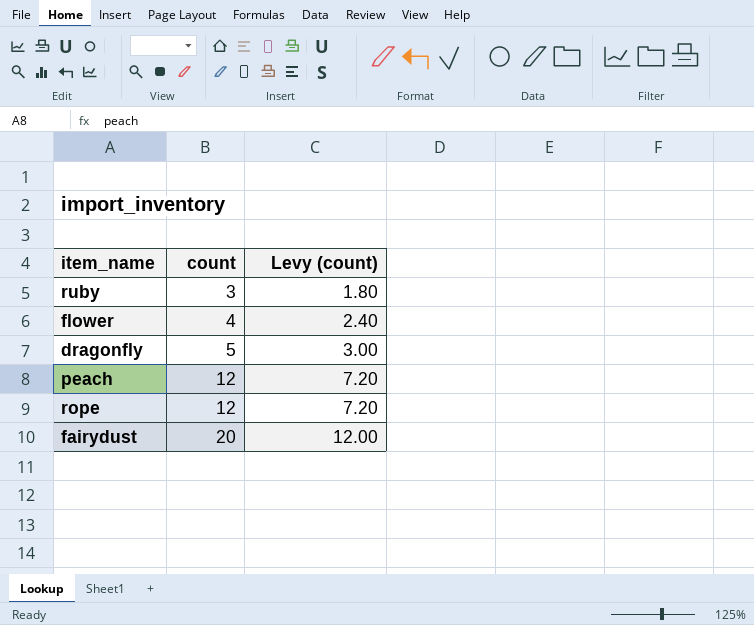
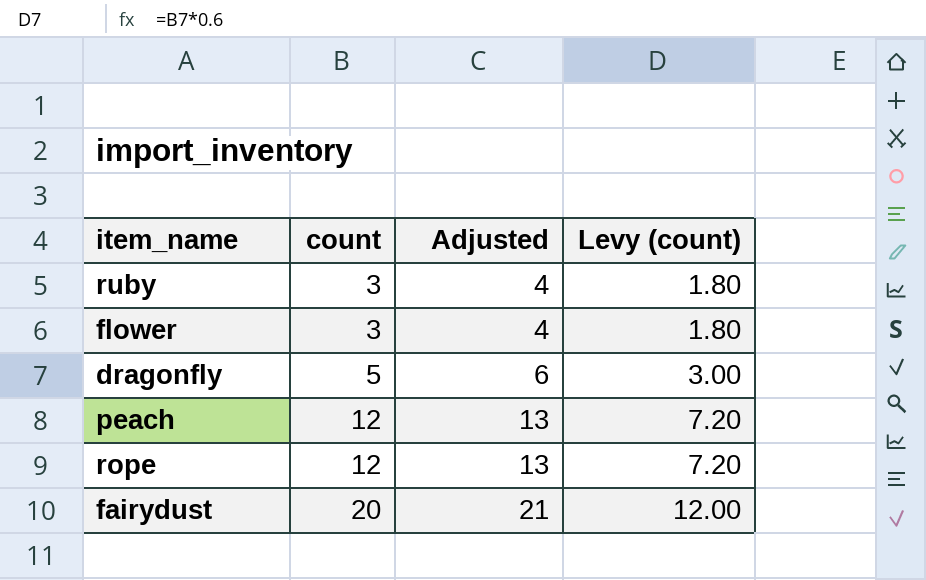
column Adjusted | formula: none -> [count] + 1
flower | count: 4 -> 3
flower | Levy (count): 2.40 -> 1.80

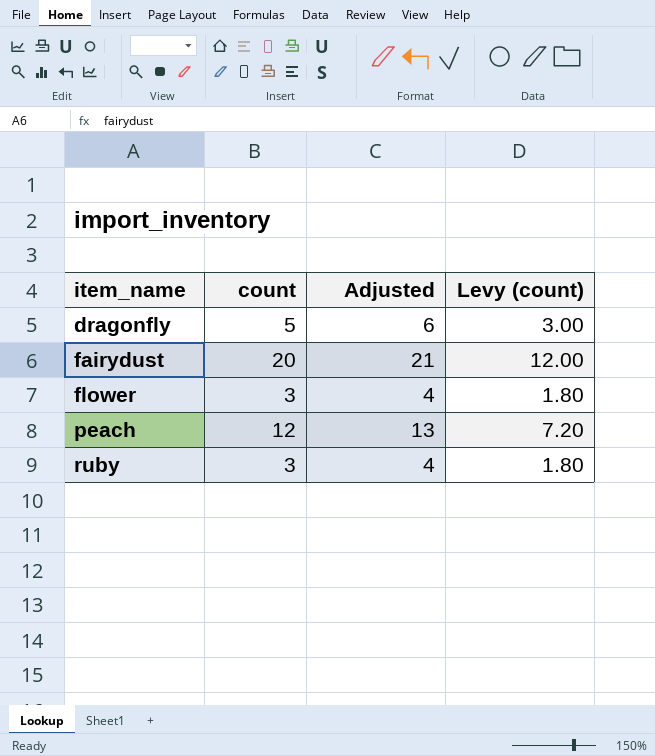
row order: count ascending -> item_name ascending
row rope: 12 | 13 | 7.20 -> none

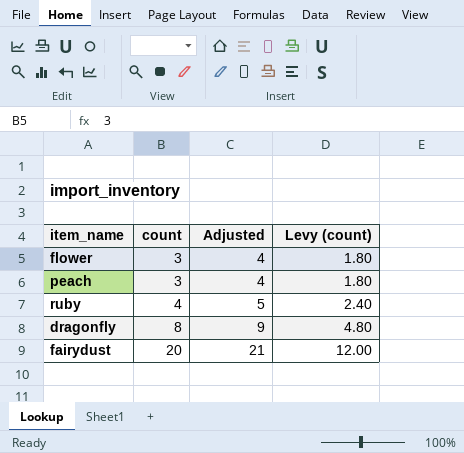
row order: item_name ascending -> count ascending
peach | count: 12 -> 3
peach | Adjusted: 13 -> 4
peach | Levy (count): 7.20 -> 1.80
ruby | count: 3 -> 4
ruby | Adjusted: 4 -> 5
ruby | Levy (count): 1.80 -> 2.40
dragonfly | count: 5 -> 8
dragonfly | Adjusted: 6 -> 9
dragonfly | Levy (count): 3.00 -> 4.80

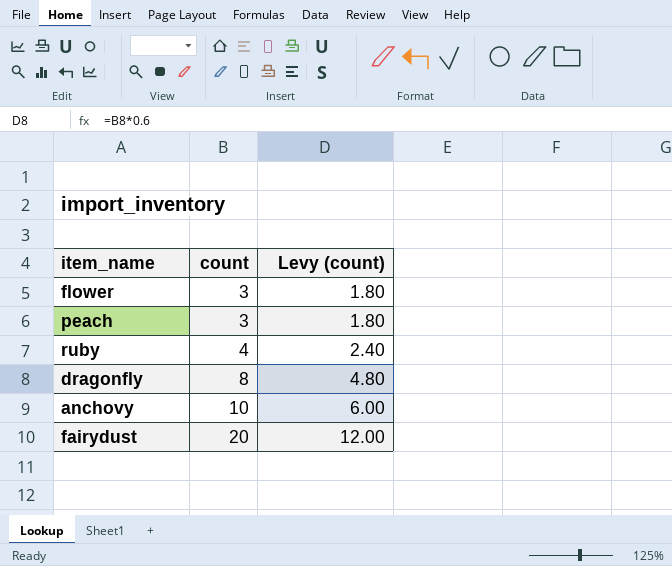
column Adjusted | formula: [count] + 1 -> none
row anchovy: none -> 10 | 6.00

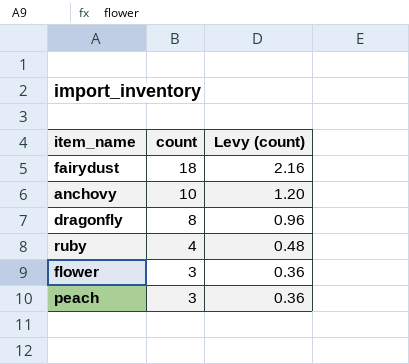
row order: count ascending -> count descending
column Levy (count) | formula: [count] * 0.6 -> [count] * 0.12
fairydust | count: 20 -> 18

